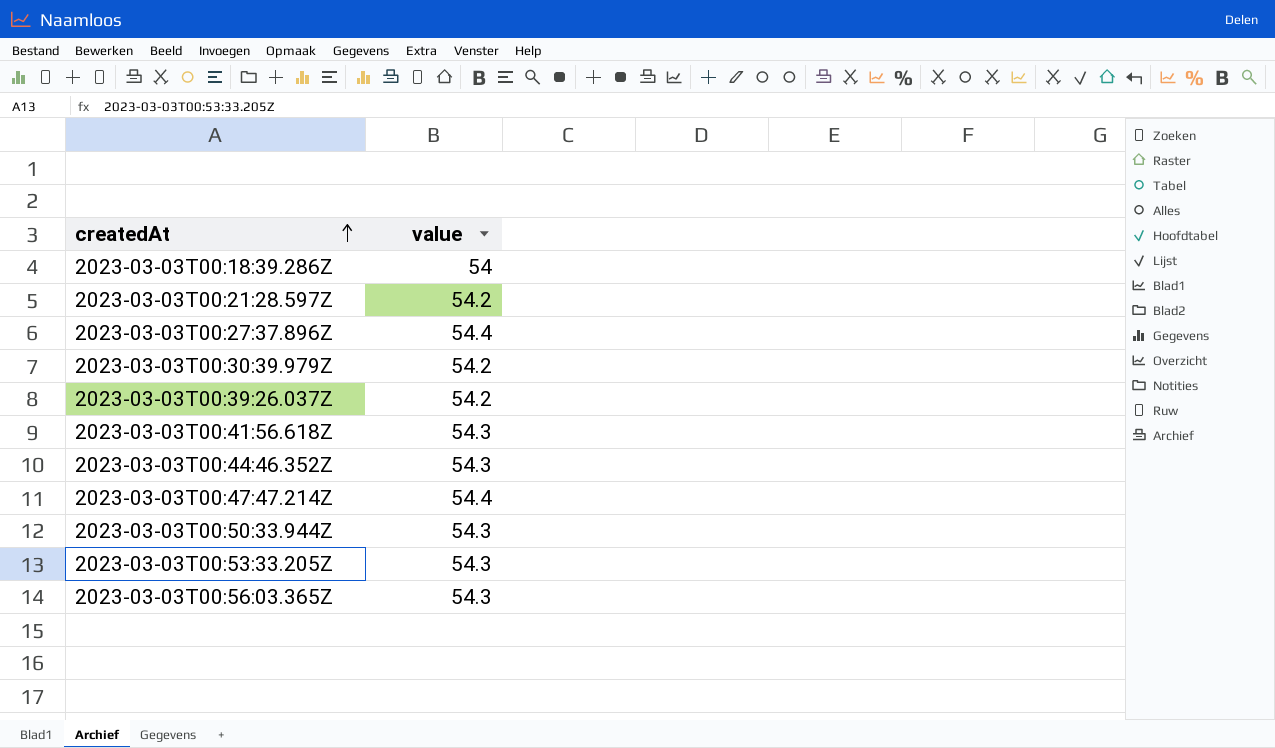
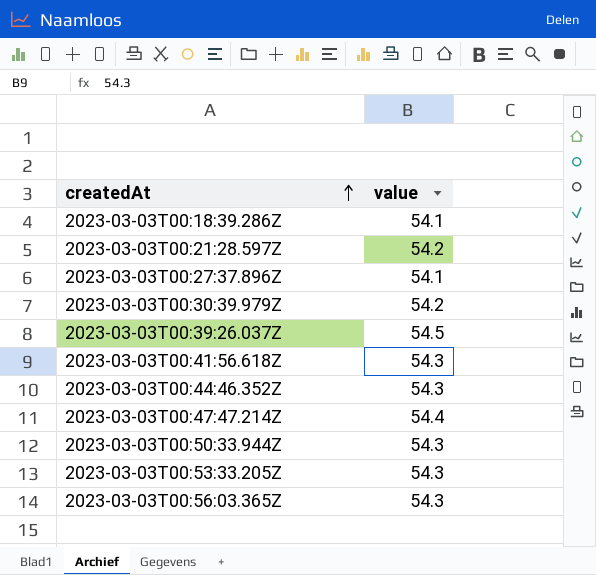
2023-03-03T00:18:39.286Z | value: 54 -> 54.1
2023-03-03T00:27:37.896Z | value: 54.4 -> 54.1
2023-03-03T00:39:26.037Z | value: 54.2 -> 54.5

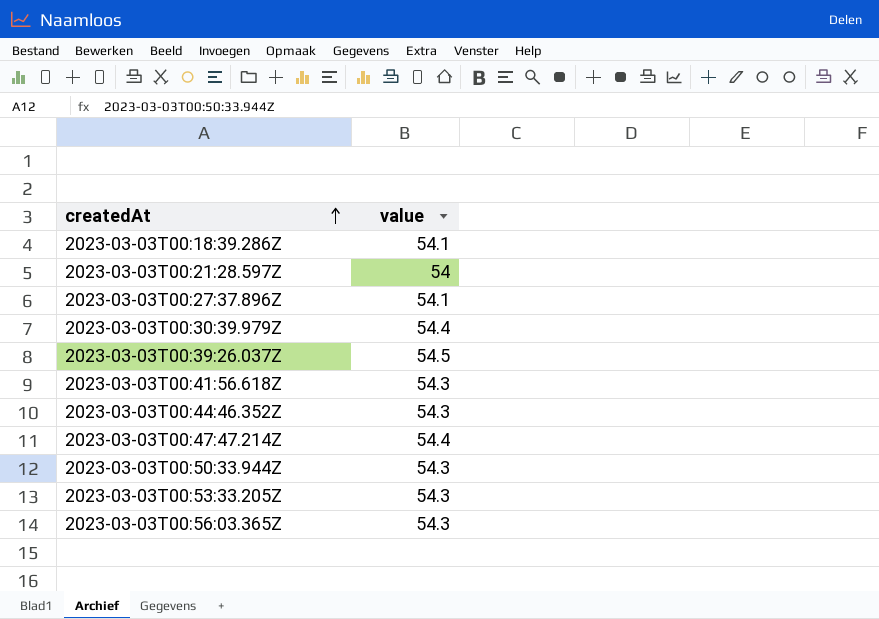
2023-03-03T00:21:28.597Z | value: 54.2 -> 54
2023-03-03T00:30:39.979Z | value: 54.2 -> 54.4

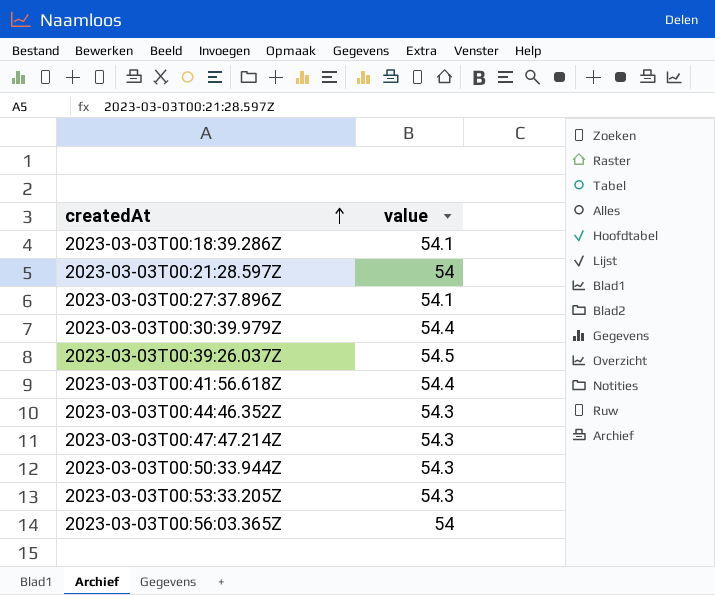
2023-03-03T00:41:56.618Z | value: 54.3 -> 54.4
2023-03-03T00:47:47.214Z | value: 54.4 -> 54.3
2023-03-03T00:56:03.365Z | value: 54.3 -> 54

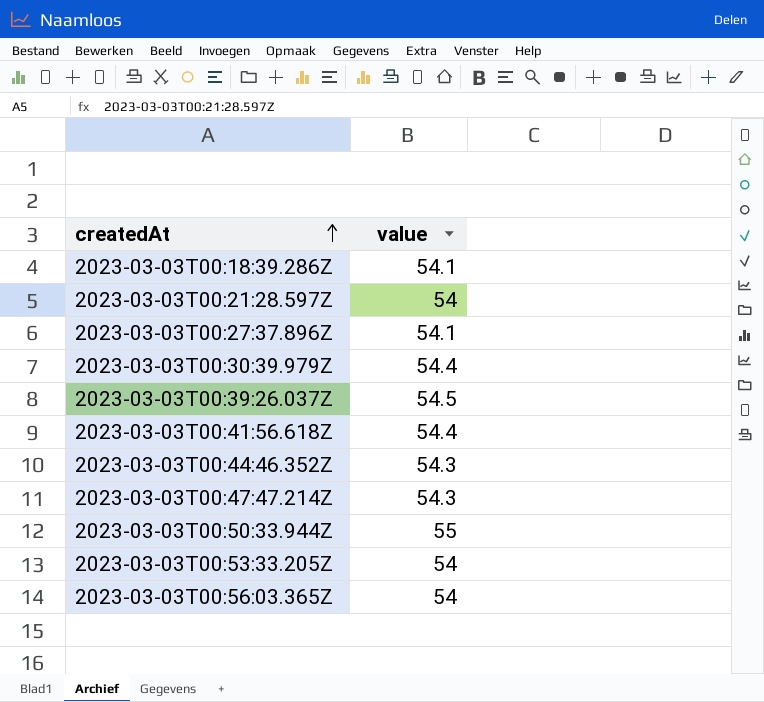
2023-03-03T00:50:33.944Z | value: 54.3 -> 55
2023-03-03T00:53:33.205Z | value: 54.3 -> 54

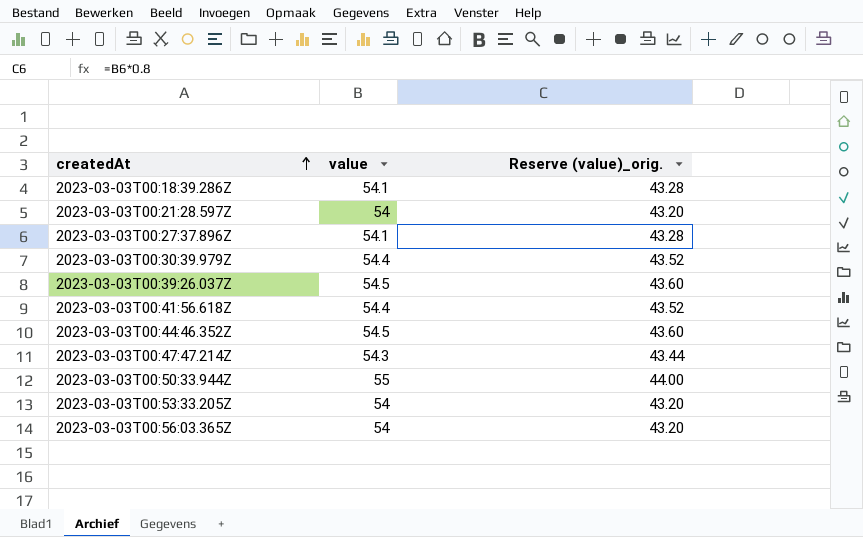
column Reserve (value)_orig. | formula: none -> [value] * 0.8
2023-03-03T00:44:46.352Z | value: 54.3 -> 54.5

